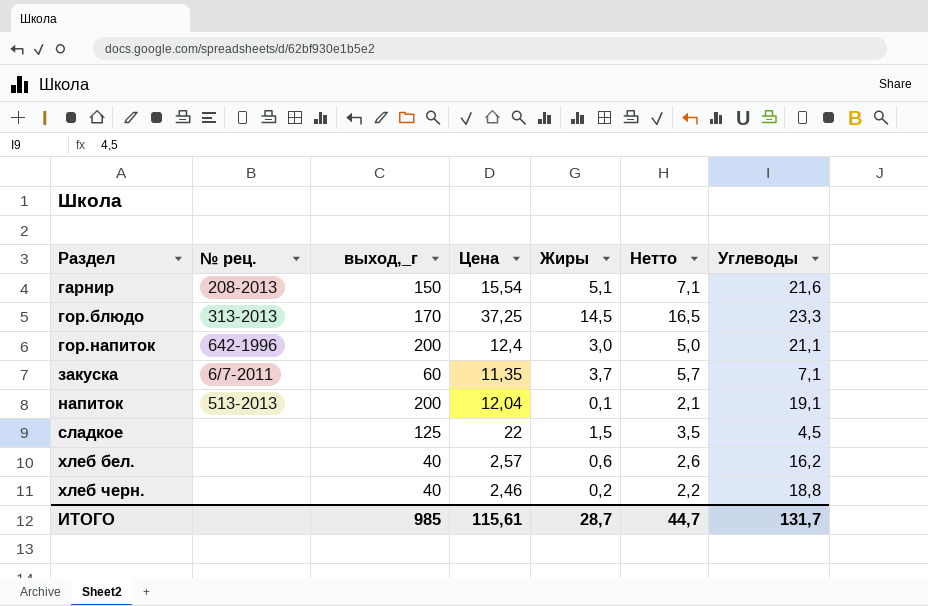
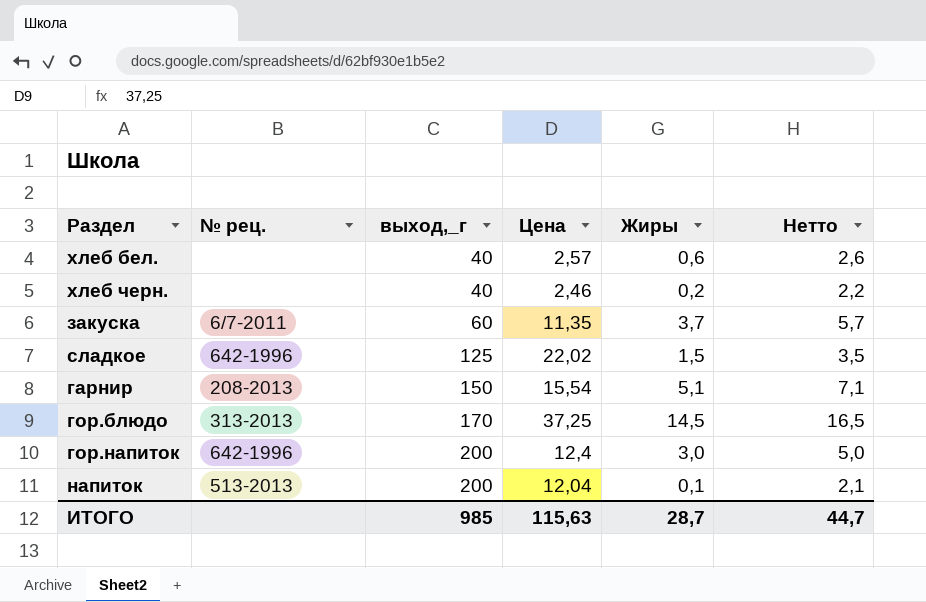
row order: Раздел ascending -> выход,_г ascending
column Углеводы | position: 7 -> none
сладкое | № рец.: none -> 642-1996
сладкое | Цена: 22 -> 22,02
ИТОГО | Цена: 115,61 -> 115,63

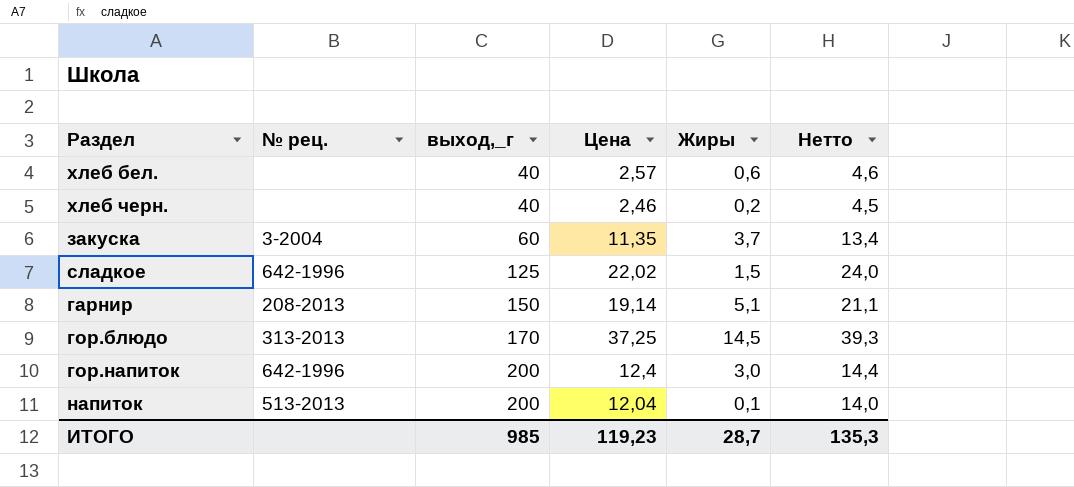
column Нетто | formula: [Жиры] + 2 -> [Цена] + 2
закуска | № рец.: 6/7-2011 -> 3-2004
гарнир | Цена: 15,54 -> 19,14
ИТОГО | Цена: 115,63 -> 119,23
ИТОГО | Нетто: 44,7 -> 135,3

